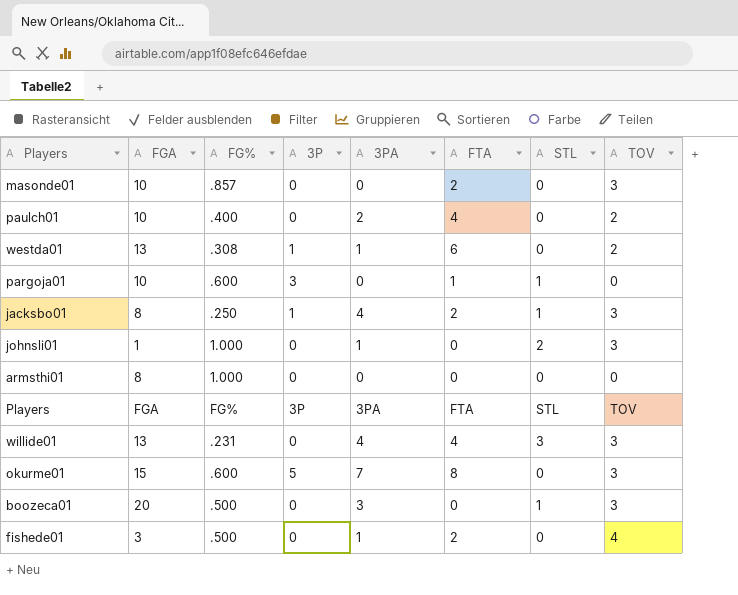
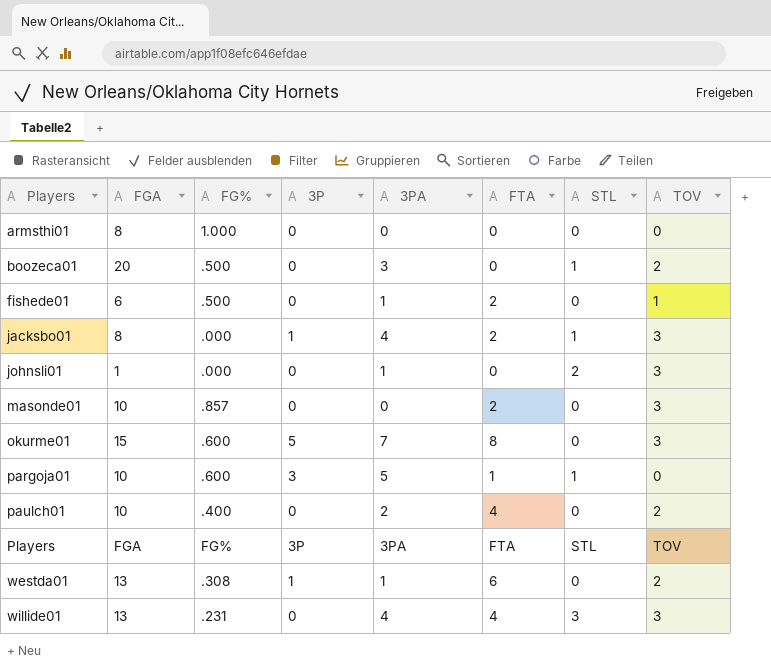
row order: none -> Players ascending
boozeca01 | TOV: 3 -> 2
fishede01 | FGA: 3 -> 6
fishede01 | TOV: 4 -> 1
jacksbo01 | FG%: .250 -> .000
johnsli01 | FG%: 1.000 -> .000
pargoja01 | 3PA: 0 -> 5

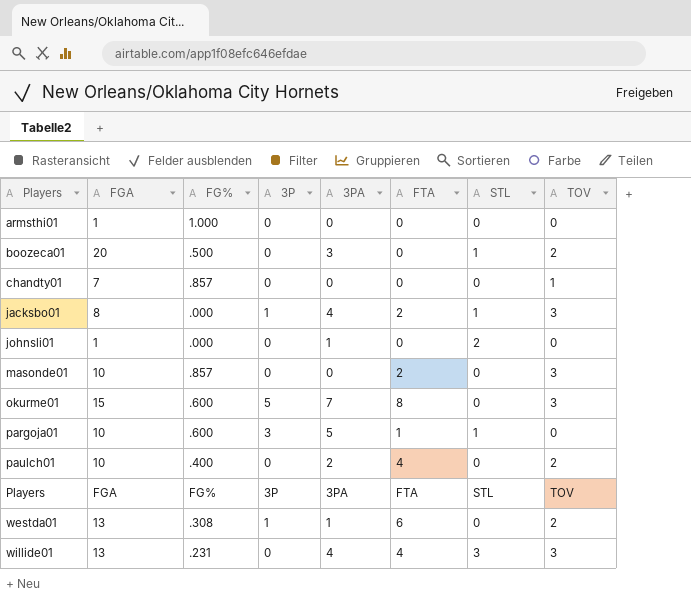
row fishede01: 6 | .500 | 0 | 1 | 2 | 0 | 1 -> none
armsthi01 | FGA: 8 -> 1
row chandty01: none -> 7 | .857 | 0 | 0 | 0 | 0 | 1
johnsli01 | TOV: 3 -> 0

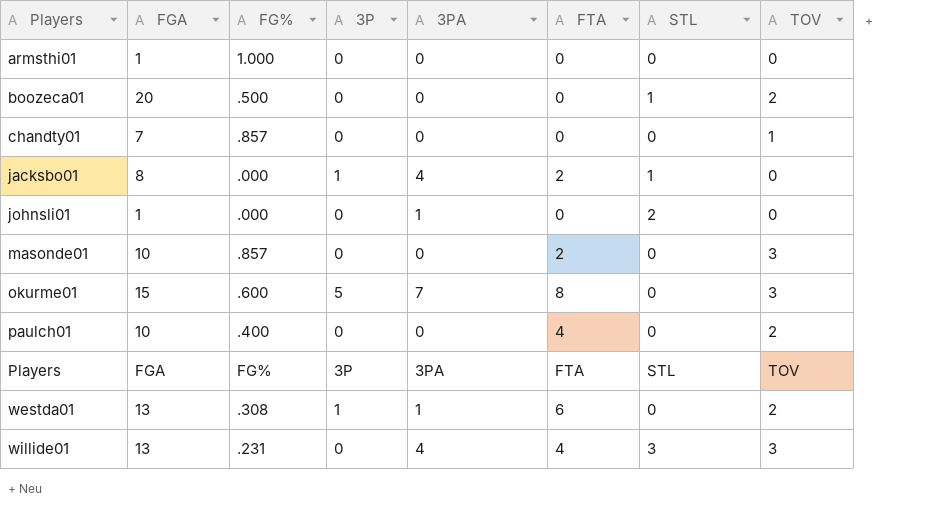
row pargoja01: 10 | .600 | 3 | 5 | 1 | 1 | 0 -> none
boozeca01 | 3PA: 3 -> 0
jacksbo01 | TOV: 3 -> 0
paulch01 | 3PA: 2 -> 0

